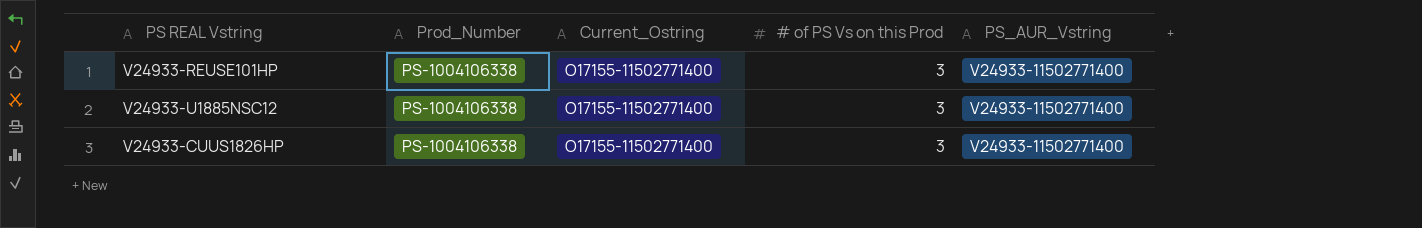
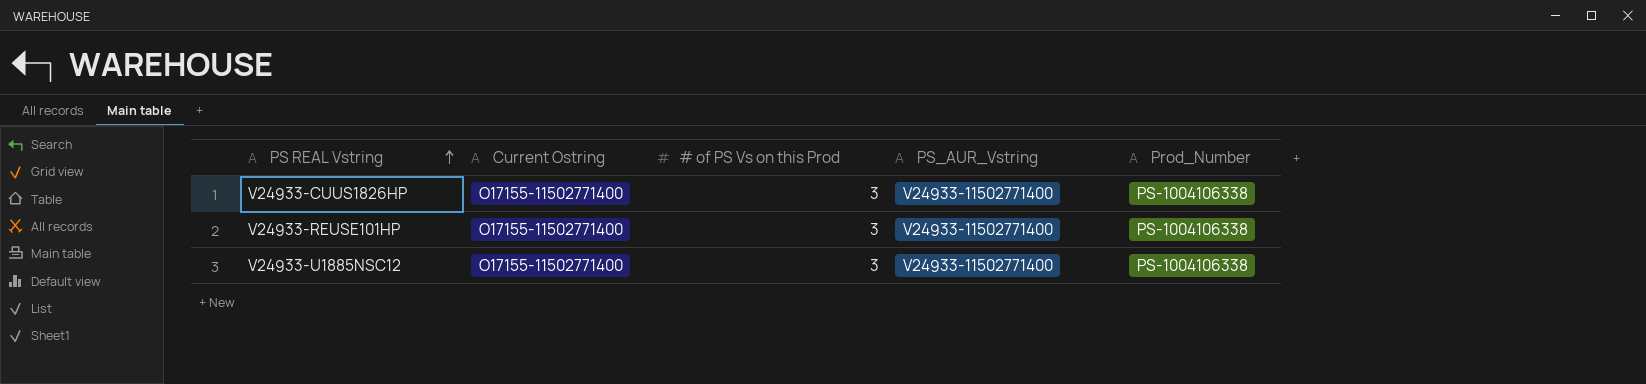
row order: none -> PS REAL Vstring ascending
column name: Current_Ostring -> Current Ostring
column Prod_Number | position: 2 -> 5

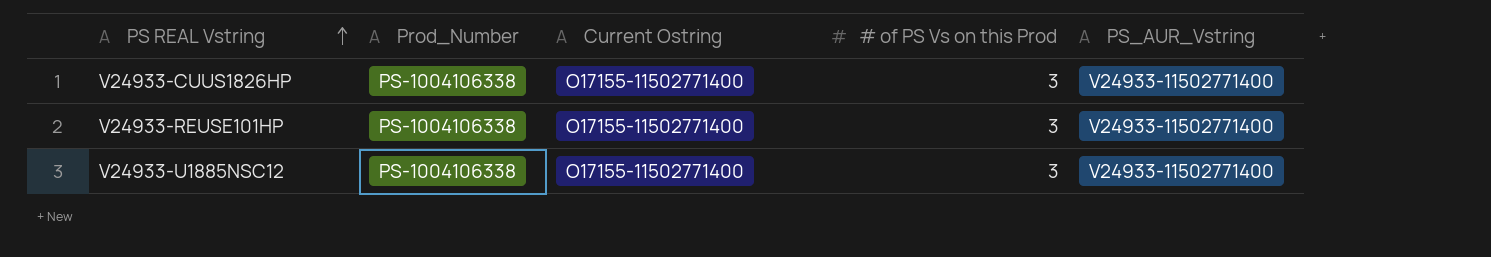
column Prod_Number | position: 5 -> 2

